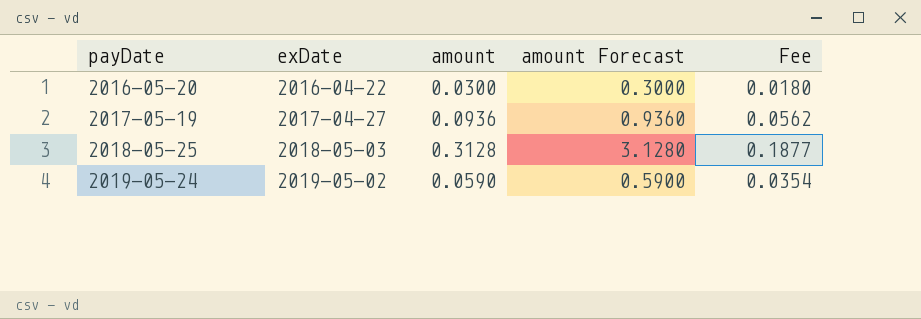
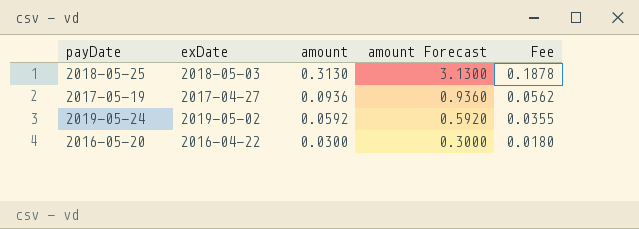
row order: payDate ascending -> amount descending
2018-05-25 | amount: 0.3128 -> 0.3130
2018-05-25 | amount Forecast: 3.1280 -> 3.1300
2018-05-25 | Fee: 0.1877 -> 0.1878
2019-05-24 | amount: 0.0590 -> 0.0592
2019-05-24 | amount Forecast: 0.5900 -> 0.5920
2019-05-24 | Fee: 0.0354 -> 0.0355

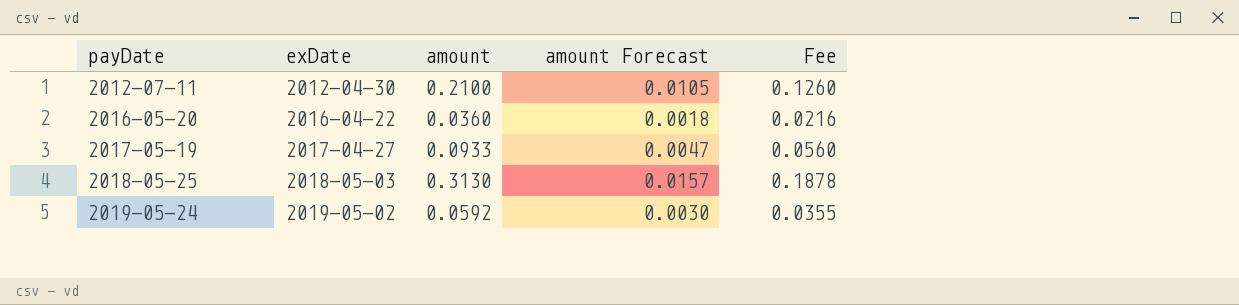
row order: amount descending -> payDate ascending
column amount Forecast | formula: [amount] * 10 -> [amount] * 0.05
row 2012-07-11: none -> 2012-04-30 | 0.2100 | 0.0105 | 0.1260
2016-05-20 | amount: 0.0300 -> 0.0360
2016-05-20 | Fee: 0.0180 -> 0.0216
2017-05-19 | amount: 0.0936 -> 0.0933
2017-05-19 | Fee: 0.0562 -> 0.0560

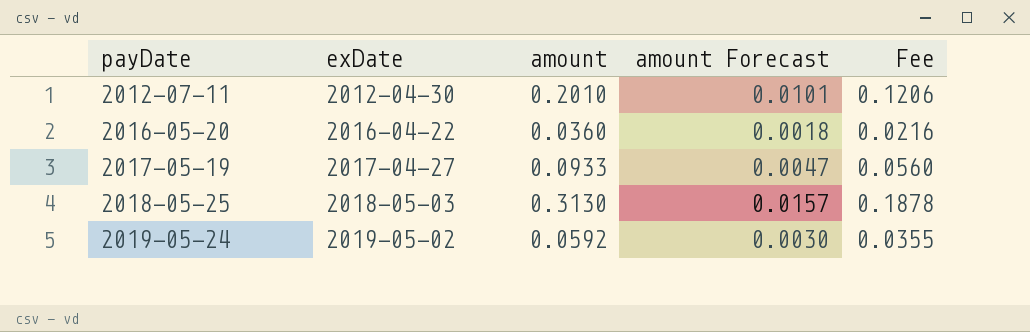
2012-07-11 | amount: 0.2100 -> 0.2010
2012-07-11 | amount Forecast: 0.0105 -> 0.0101
2012-07-11 | Fee: 0.1260 -> 0.1206

